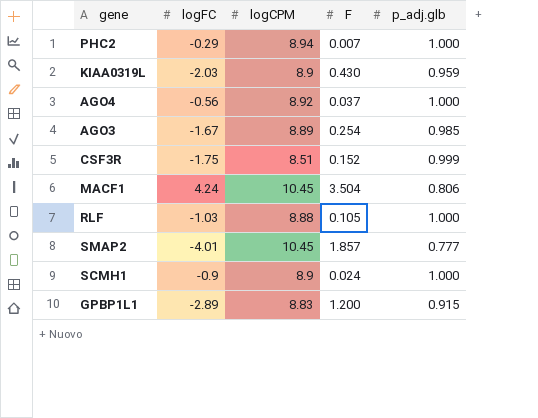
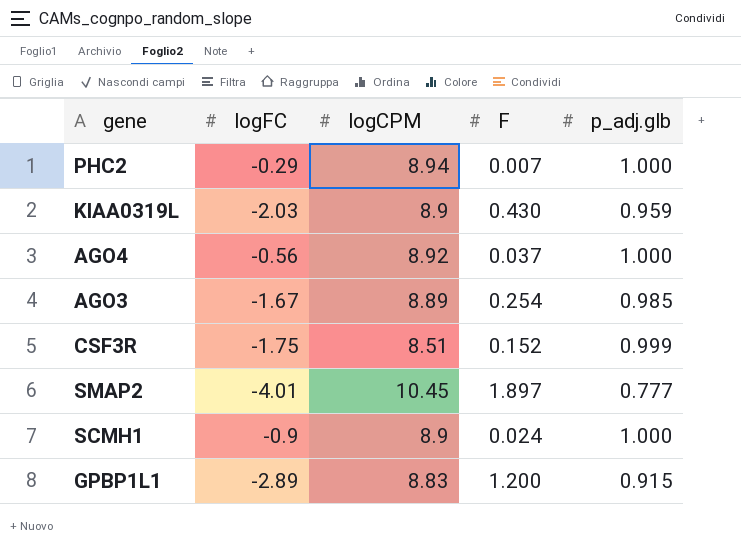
row MACF1: 4.24 | 10.45 | 3.504 | 0.806 -> none
row RLF: -1.03 | 8.88 | 0.105 | 1.000 -> none
SMAP2 | F: 1.857 -> 1.897

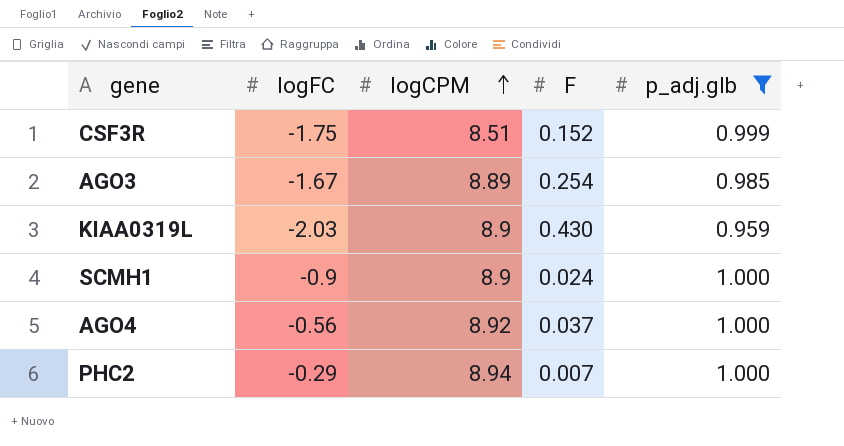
filter: none -> p_adj.glb >= 0.959
row order: none -> logCPM ascending

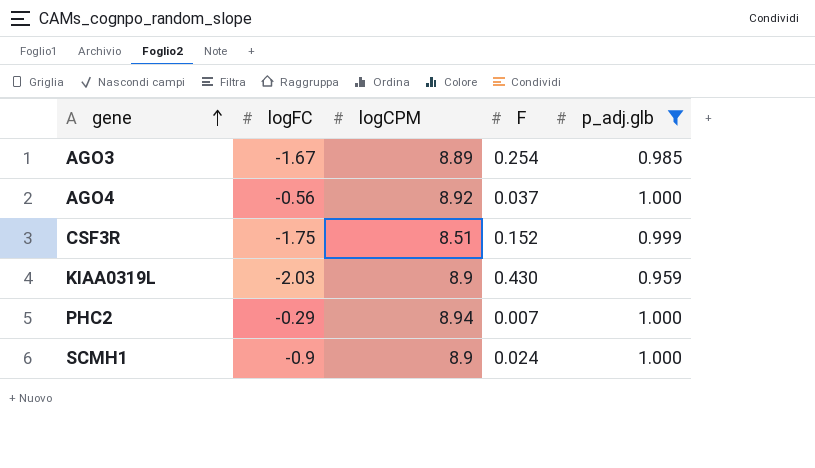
row order: logCPM ascending -> gene ascending

